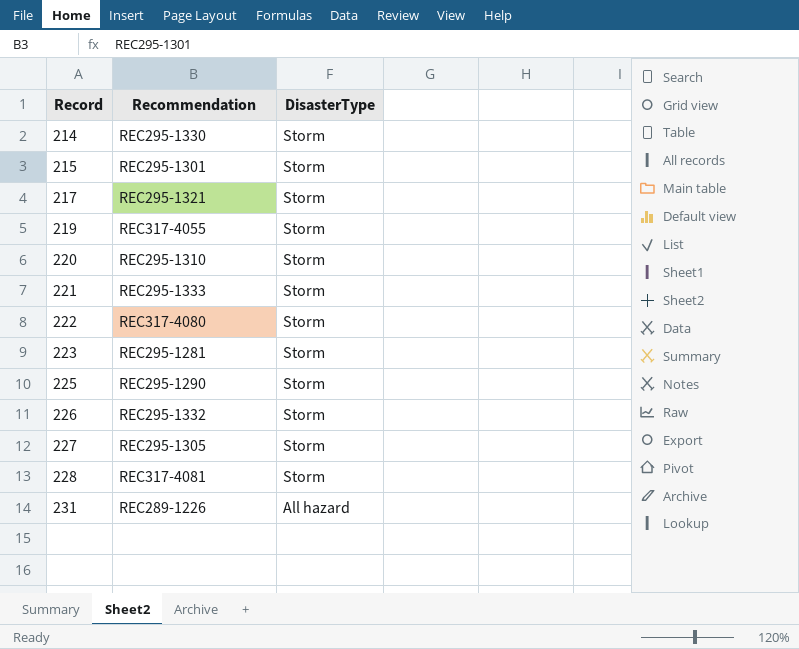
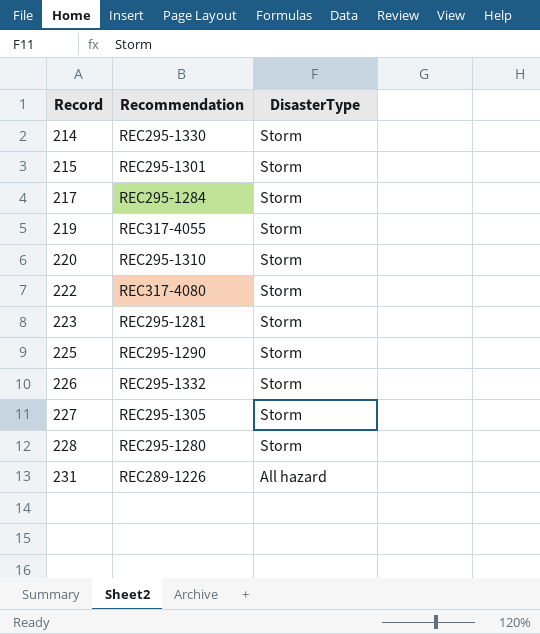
row 221: REC295-1333 | Storm -> none
217 | Recommendation: REC295-1321 -> REC295-1284
228 | Recommendation: REC317-4081 -> REC295-1280

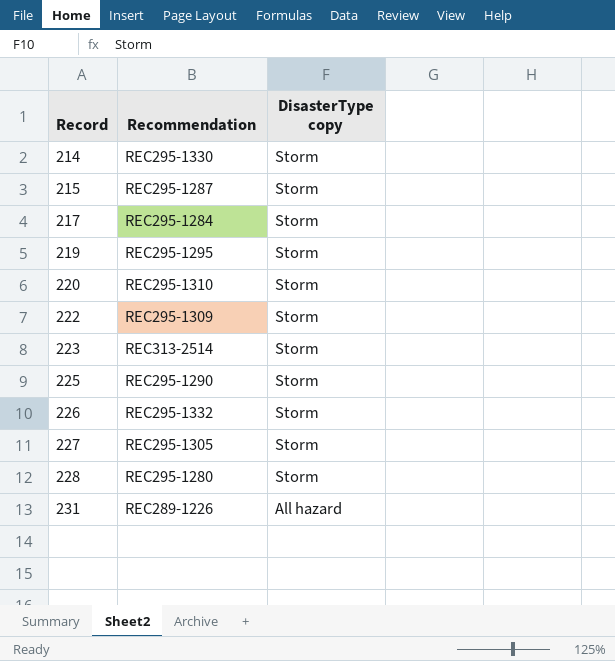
column name: DisasterType -> DisasterType copy
215 | Recommendation: REC295-1301 -> REC295-1287
219 | Recommendation: REC317-4055 -> REC295-1295
222 | Recommendation: REC317-4080 -> REC295-1309
223 | Recommendation: REC295-1281 -> REC313-2514

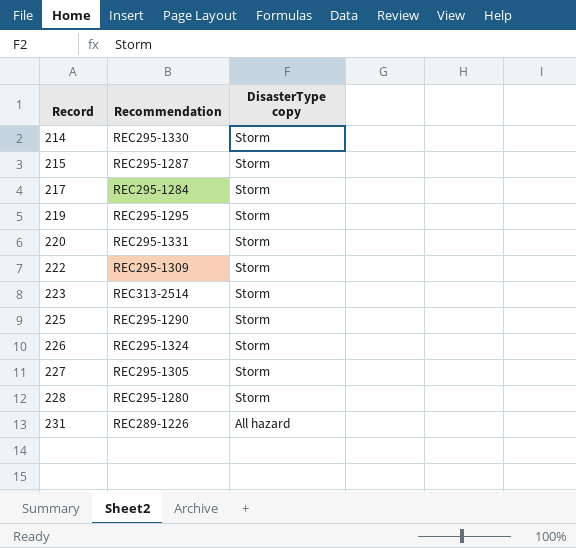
220 | Recommendation: REC295-1310 -> REC295-1331
226 | Recommendation: REC295-1332 -> REC295-1324

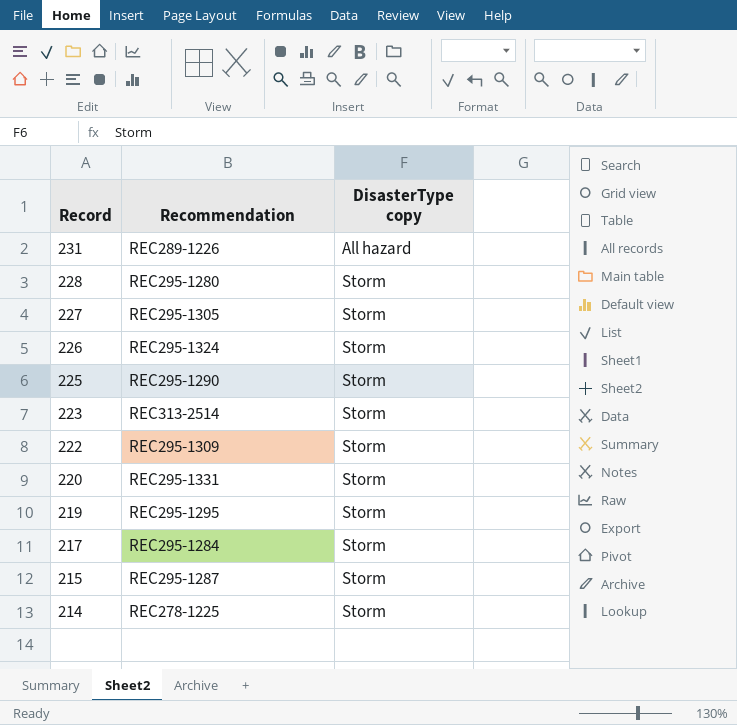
row order: Record ascending -> Record descending
214 | Recommendation: REC295-1330 -> REC278-1225

